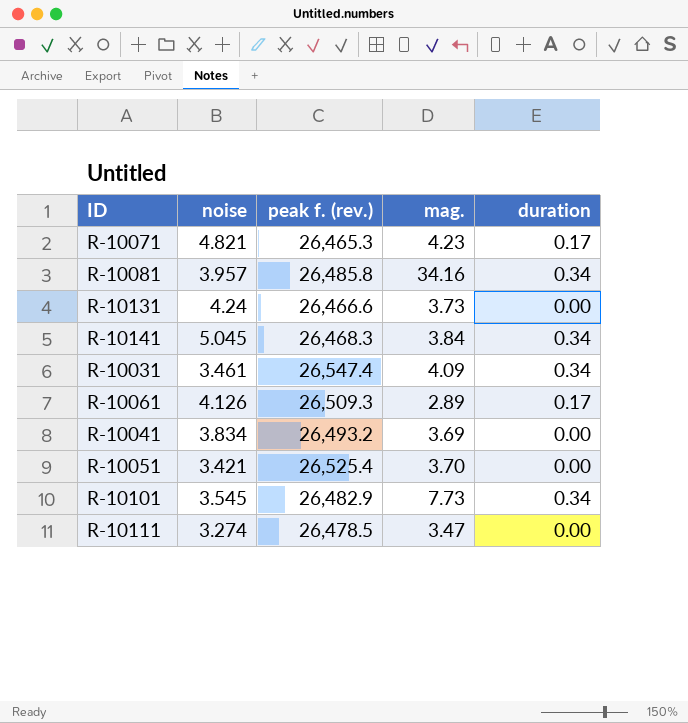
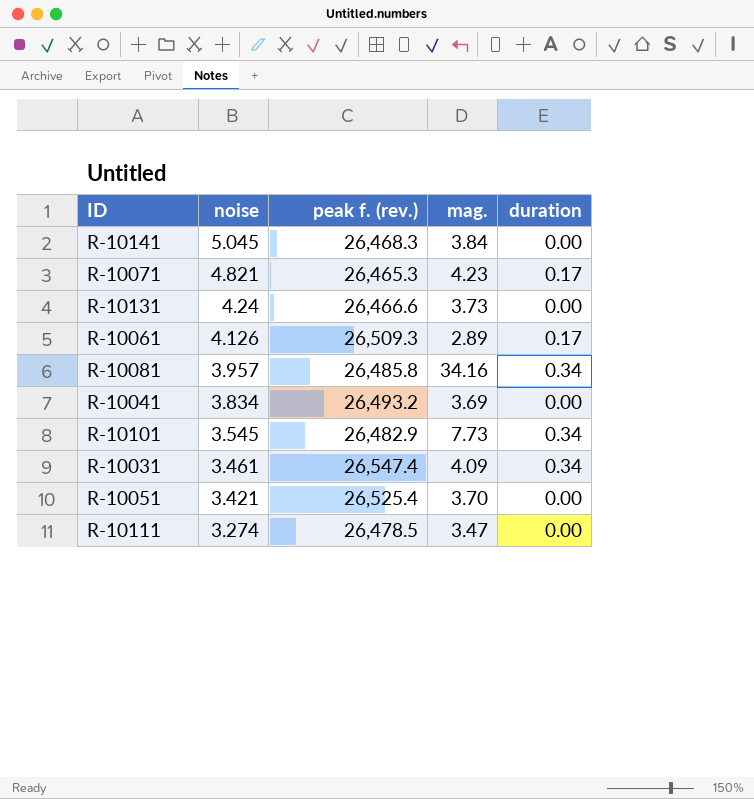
row order: none -> noise descending
R-10141 | duration: 0.34 -> 0.00

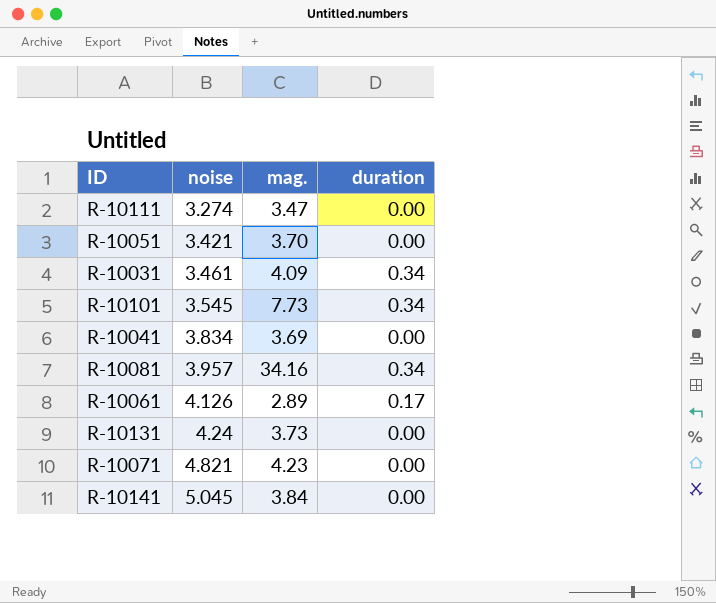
row order: noise descending -> noise ascending
column peak f. (rev.) | position: 3 -> none
R-10071 | duration: 0.17 -> 0.00

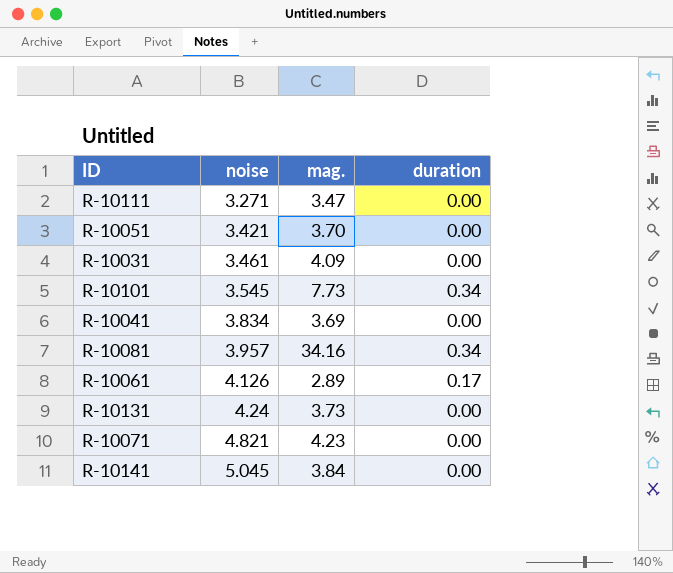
R-10111 | noise: 3.274 -> 3.271
R-10031 | duration: 0.34 -> 0.00

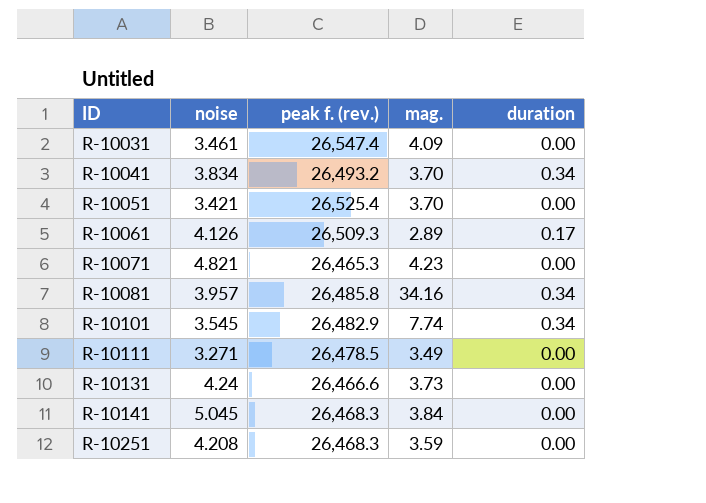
row order: noise ascending -> ID ascending
column peak f. (rev.) | position: none -> 3
R-10041 | mag.: 3.69 -> 3.70
R-10041 | duration: 0.00 -> 0.34
R-10101 | mag.: 7.73 -> 7.74
R-10111 | mag.: 3.47 -> 3.49
row R-10251: none -> 4.208 | 26,468.3 | 3.59 | 0.00

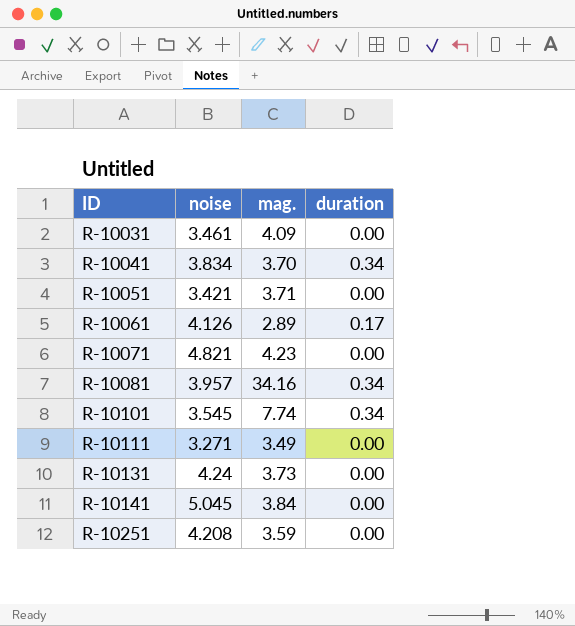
column peak f. (rev.) | position: 3 -> none
R-10051 | mag.: 3.70 -> 3.71

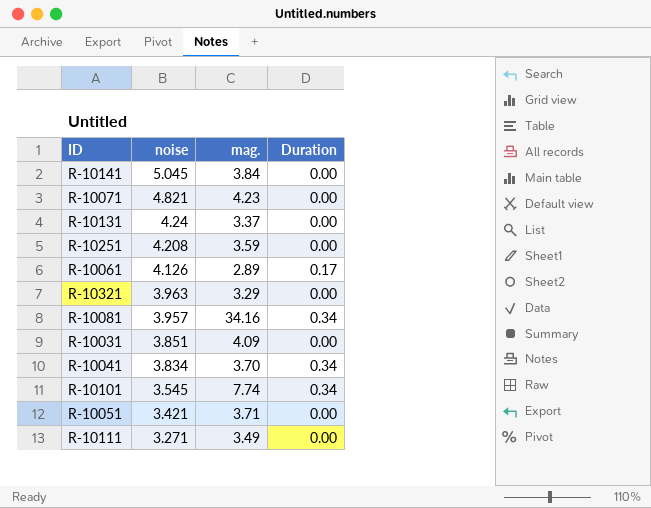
row order: ID ascending -> noise descending
column name: duration -> Duration
R-10131 | mag.: 3.73 -> 3.37
row R-10321: none -> 3.963 | 3.29 | 0.00
R-10031 | noise: 3.461 -> 3.851

